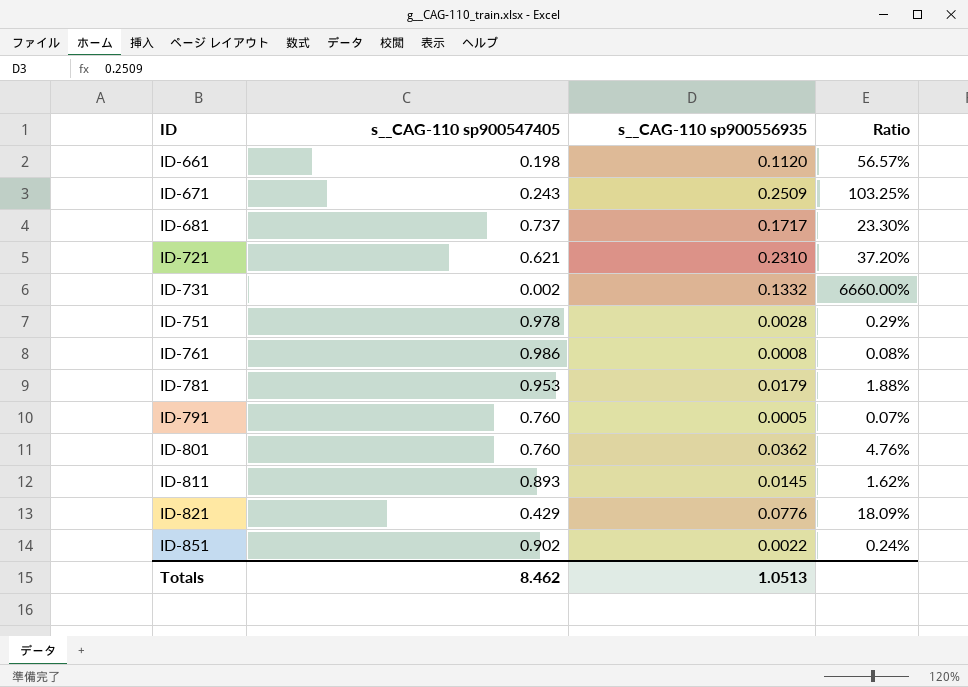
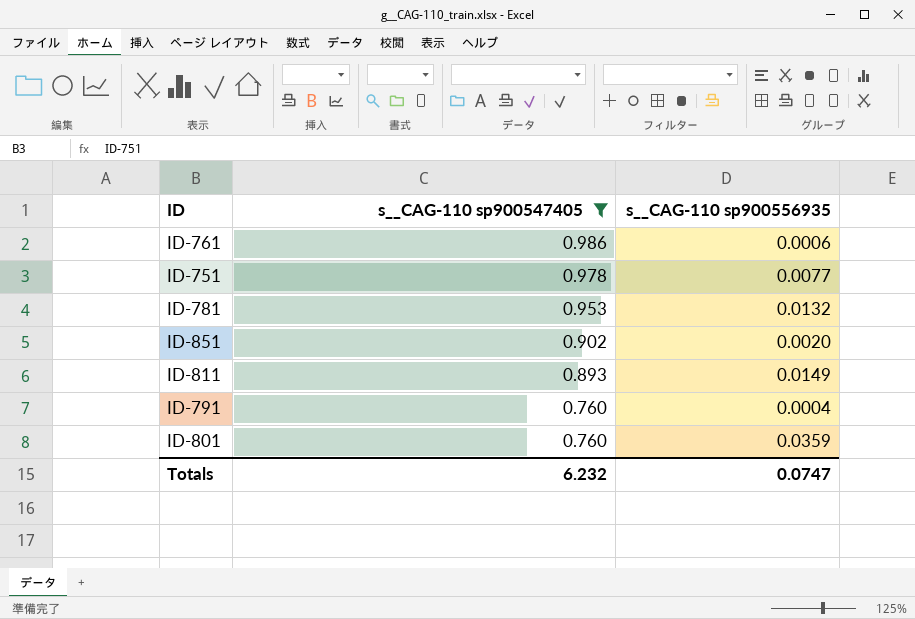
filter: none -> s__CAG-110 sp900547405 >= 0.760
row order: ID ascending -> s__CAG-110 sp900547405 descending
column Ratio | formula: [s__CAG-110 sp900556935] / [s__CAG-110 sp900547405] -> none
ID-761 | s__CAG-110 sp900556935: 0.0008 -> 0.0006
ID-751 | s__CAG-110 sp900556935: 0.0028 -> 0.0077
ID-781 | s__CAG-110 sp900556935: 0.0179 -> 0.0132
ID-851 | s__CAG-110 sp900556935: 0.0022 -> 0.0020
ID-811 | s__CAG-110 sp900556935: 0.0145 -> 0.0149
ID-791 | s__CAG-110 sp900556935: 0.0005 -> 0.0004
ID-801 | s__CAG-110 sp900556935: 0.0362 -> 0.0359
Totals | s__CAG-110 sp900547405: 8.462 -> 6.232
Totals | s__CAG-110 sp900556935: 1.0513 -> 0.0747

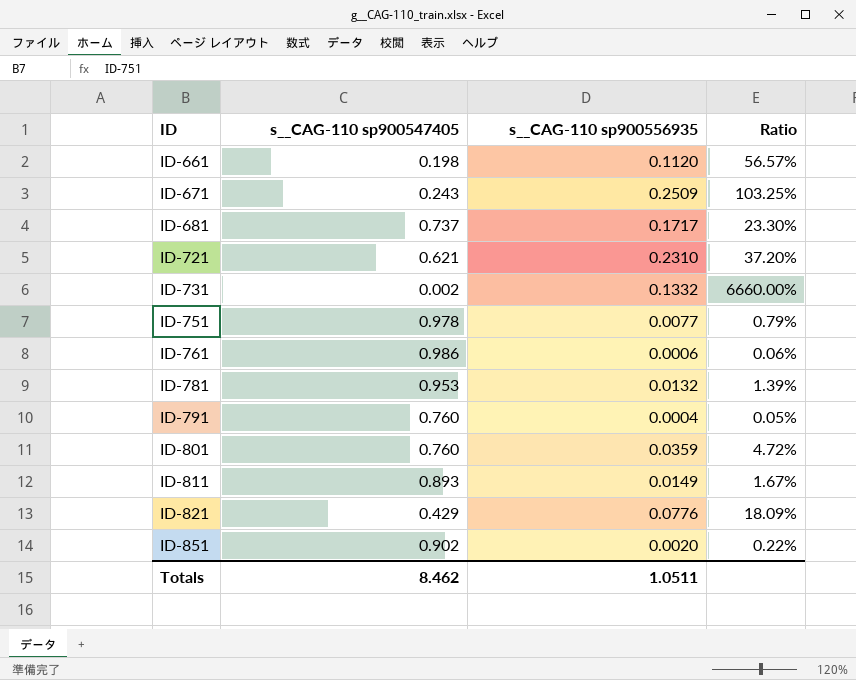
filter: s__CAG-110 sp900547405 >= 0.760 -> none
row order: s__CAG-110 sp900547405 descending -> ID ascending
column Ratio | formula: none -> [s__CAG-110 sp900556935] / [s__CAG-110 sp900547405]
Totals | s__CAG-110 sp900547405: 6.232 -> 8.462
Totals | s__CAG-110 sp900556935: 0.0747 -> 1.0511

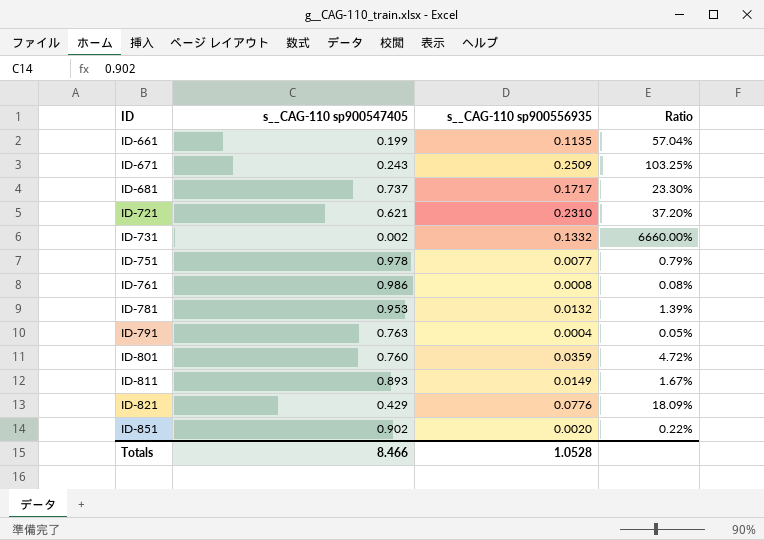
ID-661 | s__CAG-110 sp900547405: 0.198 -> 0.199
ID-661 | s__CAG-110 sp900556935: 0.1120 -> 0.1135
ID-661 | Ratio: 56.57% -> 57.04%
ID-761 | s__CAG-110 sp900556935: 0.0006 -> 0.0008
ID-761 | Ratio: 0.06% -> 0.08%
ID-791 | s__CAG-110 sp900547405: 0.760 -> 0.763
Totals | s__CAG-110 sp900547405: 8.462 -> 8.466
Totals | s__CAG-110 sp900556935: 1.0511 -> 1.0528

